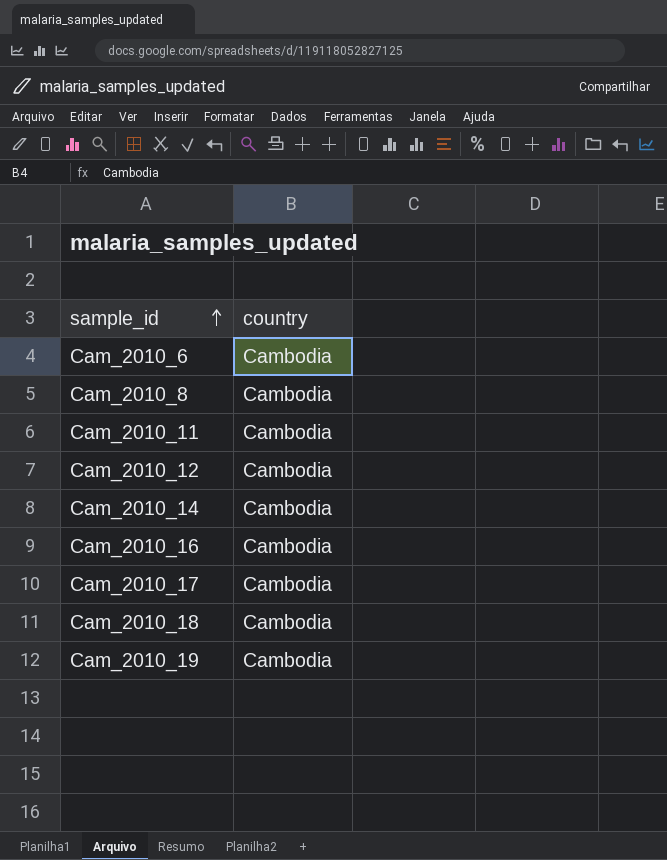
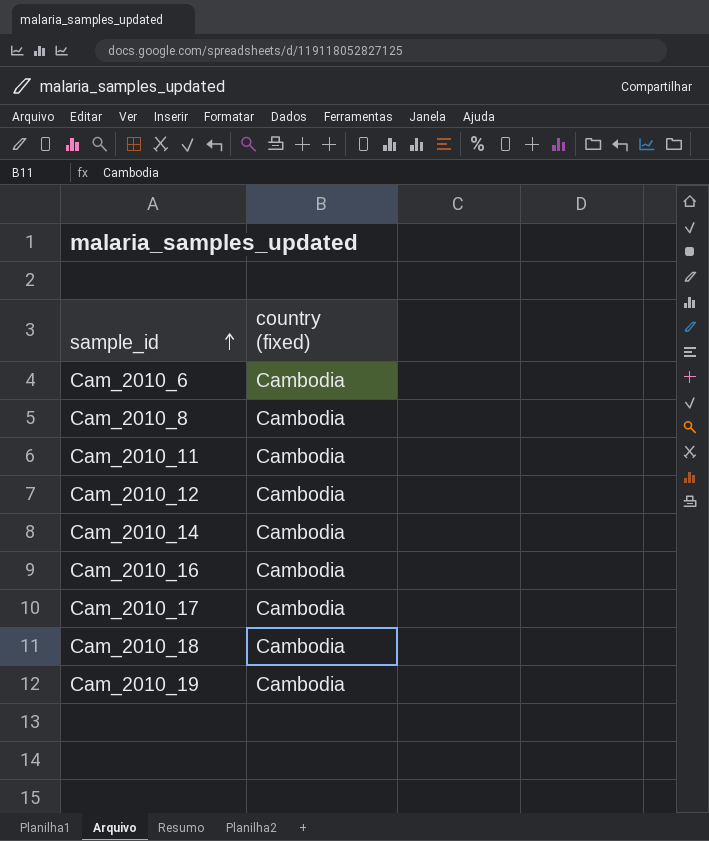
column name: country -> country (fixed)

